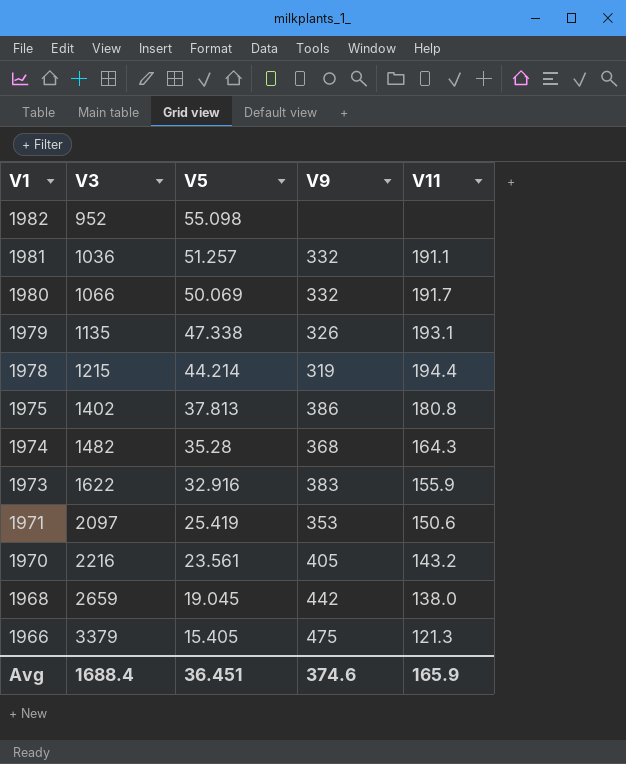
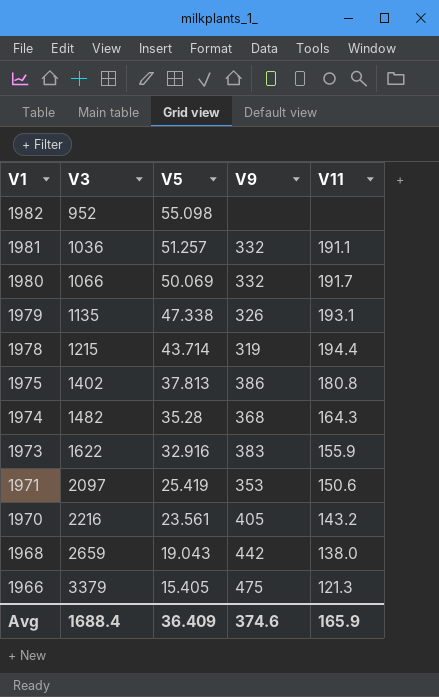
1978 | V5: 44.214 -> 43.714
1968 | V5: 19.045 -> 19.043
Avg | V5: 36.451 -> 36.409

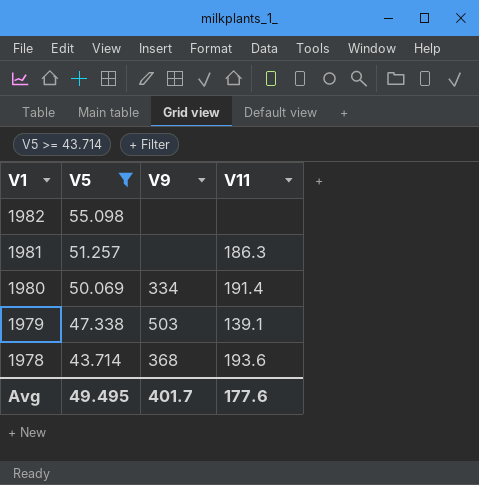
filter: none -> V5 >= 43.714
column V3 | position: 2 -> none
1981 | V9: 332 -> none
1981 | V11: 191.1 -> 186.3
1980 | V9: 332 -> 334
1980 | V11: 191.7 -> 191.4
1979 | V9: 326 -> 503
1979 | V11: 193.1 -> 139.1
1978 | V9: 319 -> 368
1978 | V11: 194.4 -> 193.6
Avg | V5: 36.409 -> 49.495
Avg | V9: 374.6 -> 401.7
Avg | V11: 165.9 -> 177.6

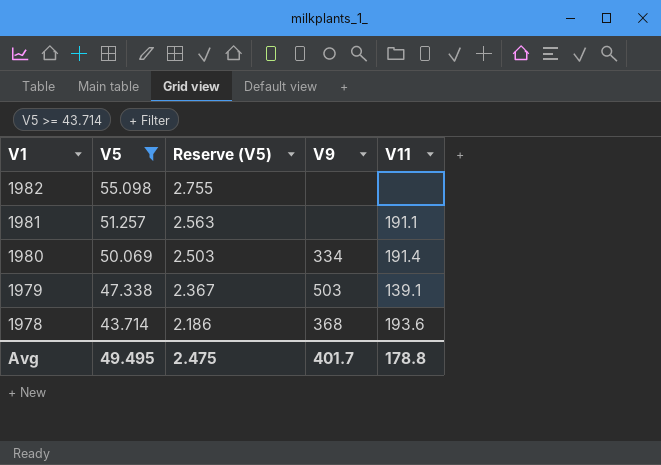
column Reserve (V5) | formula: none -> [V5] * 0.05
1981 | V11: 186.3 -> 191.1
Avg | V11: 177.6 -> 178.8

